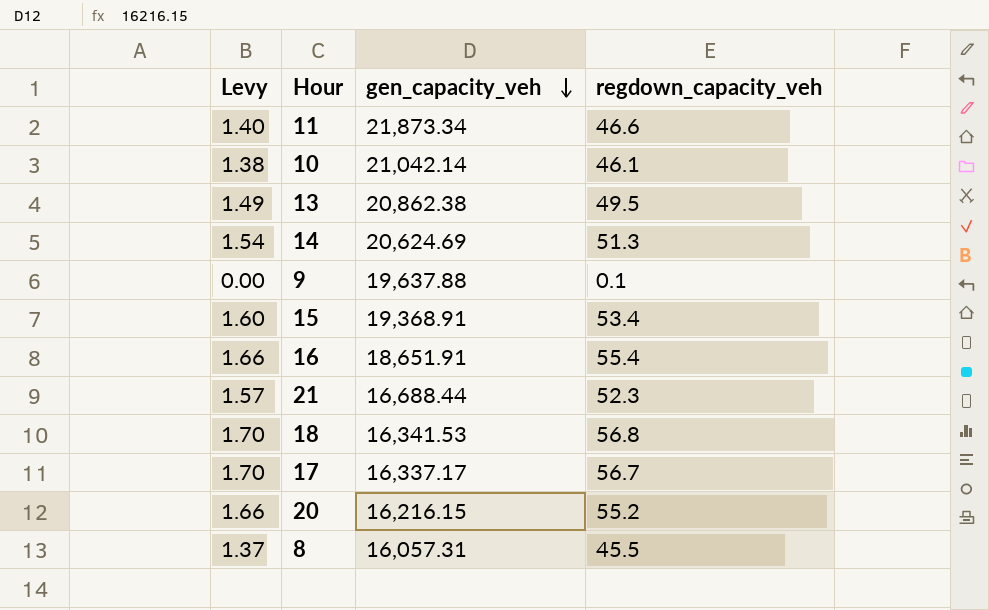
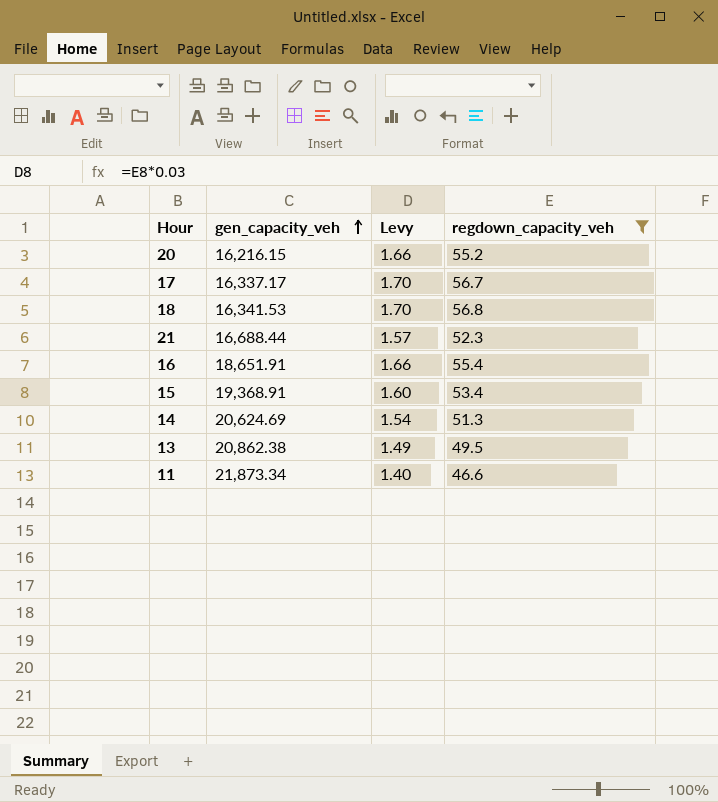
filter: none -> regdown_capacity_veh >= 46.6
row order: gen_capacity_veh descending -> gen_capacity_veh ascending
column Levy | position: 1 -> 3

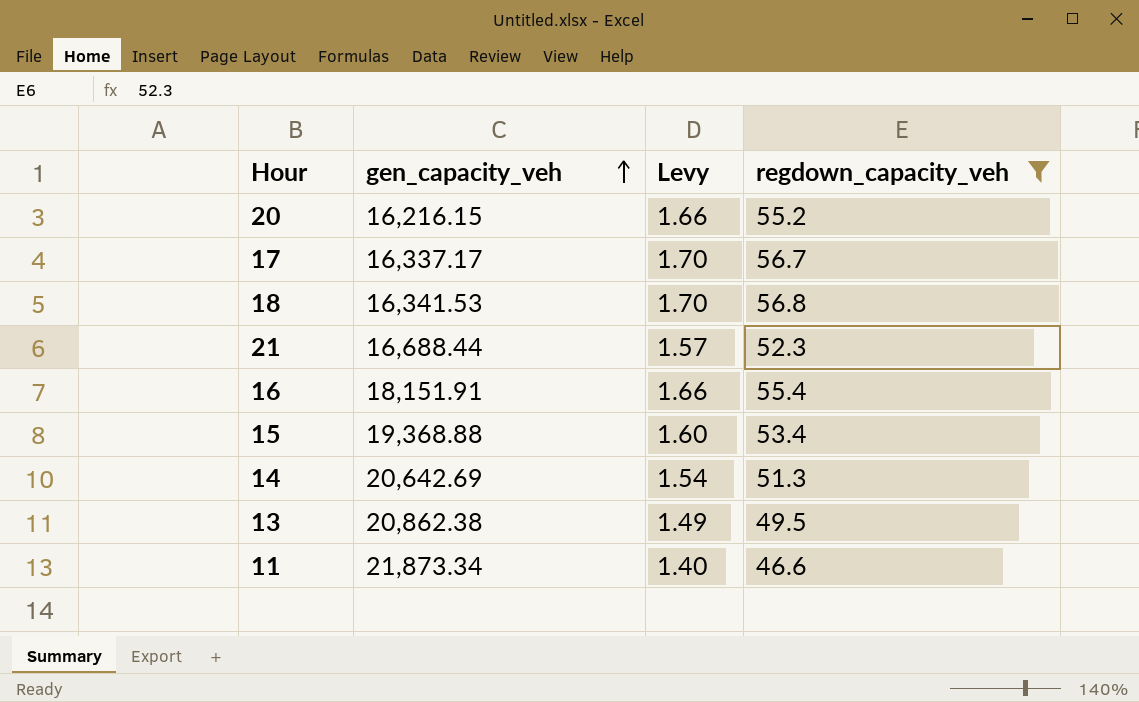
16 | gen_capacity_veh: 18,651.91 -> 18,151.91
15 | gen_capacity_veh: 19,368.91 -> 19,368.88
14 | gen_capacity_veh: 20,624.69 -> 20,642.69

